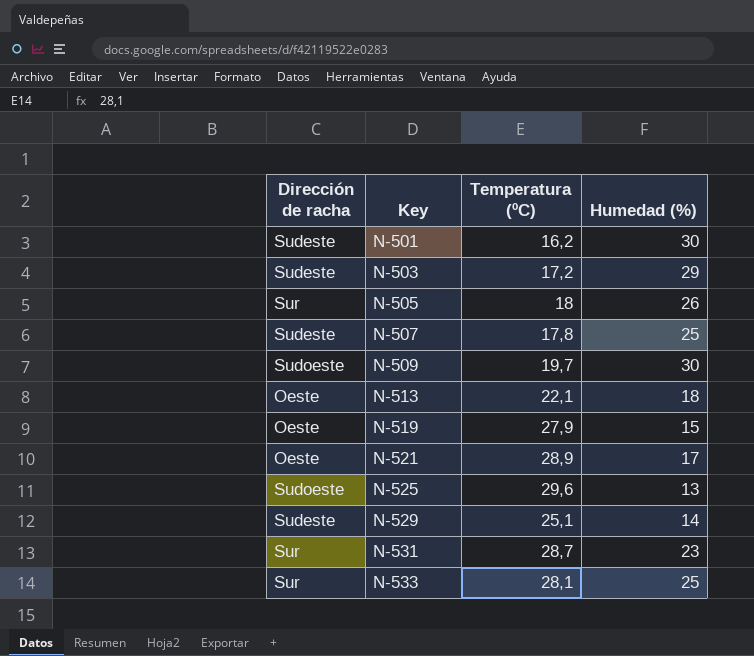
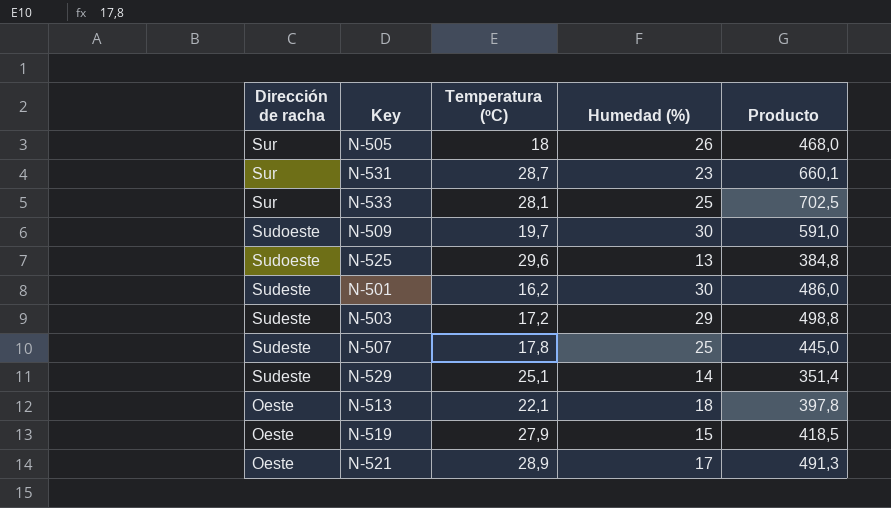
row order: Key ascending -> Dirección de racha descending
column Producto | formula: none -> [Temperatura (ºC)] * [Humedad (%)]

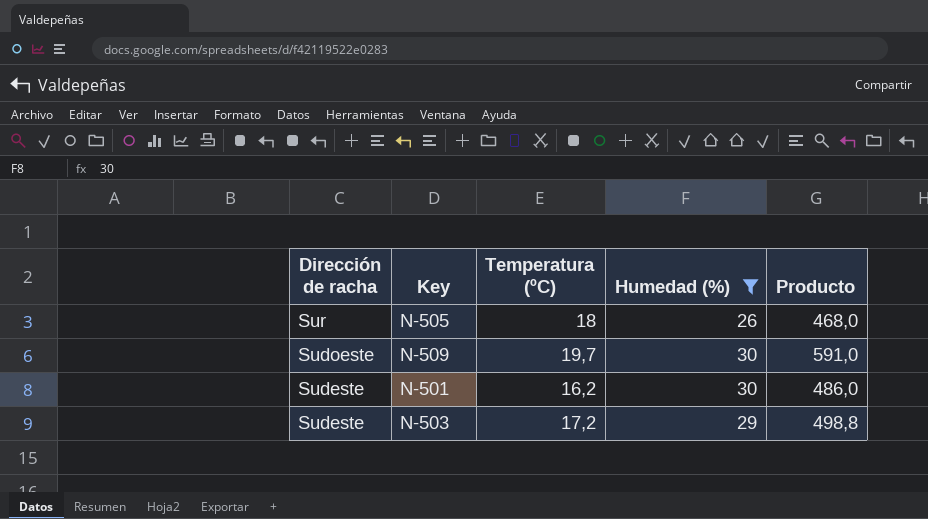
filter: none -> Humedad (%) >= 26

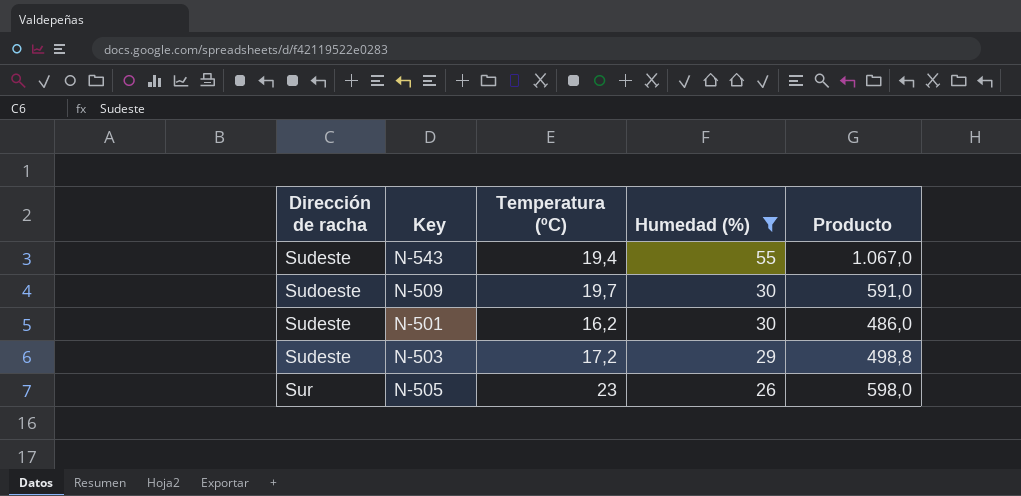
row order: Dirección de racha descending -> Humedad (%) descending
row N-543: none -> Sudeste | 19,4 | 55 | 1.067,0
N-505 | Temperatura (ºC): 18 -> 23
N-505 | Producto: 468,0 -> 598,0

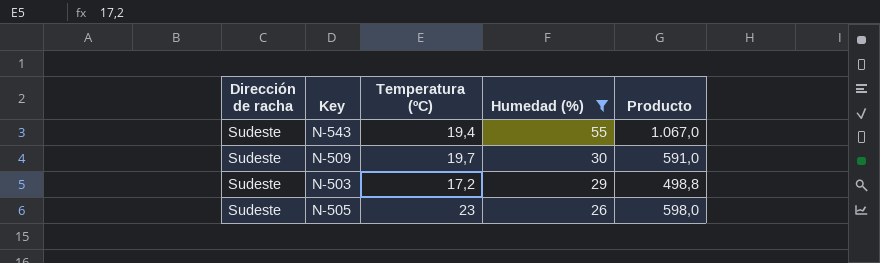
row N-501: Sudeste | 16,2 | 30 | 486,0 -> none
N-509 | Dirección de racha: Sudoeste -> Sudeste
N-505 | Dirección de racha: Sur -> Sudeste

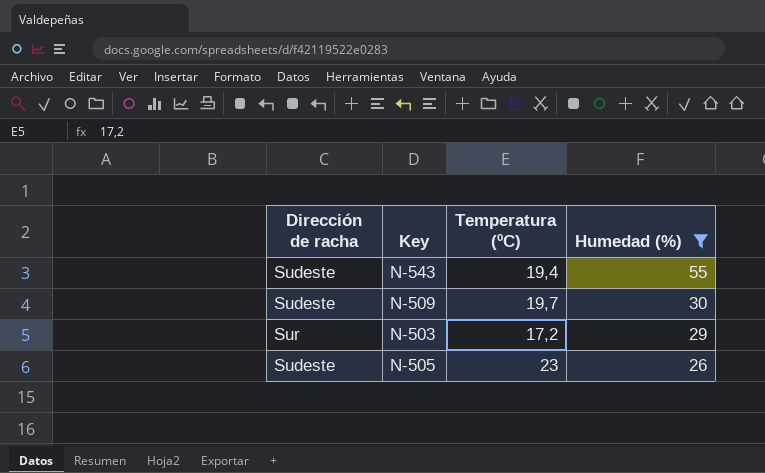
column Producto | formula: [Temperatura (ºC)] * [Humedad (%)] -> none
N-503 | Dirección de racha: Sudeste -> Sur

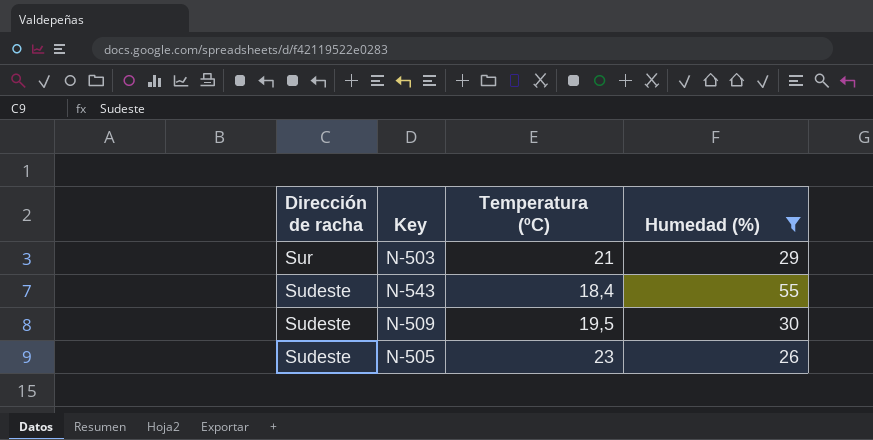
row order: Humedad (%) descending -> Dirección de racha descending
N-503 | Temperatura (ºC): 17,2 -> 21
N-543 | Temperatura (ºC): 19,4 -> 18,4
N-509 | Temperatura (ºC): 19,7 -> 19,5

